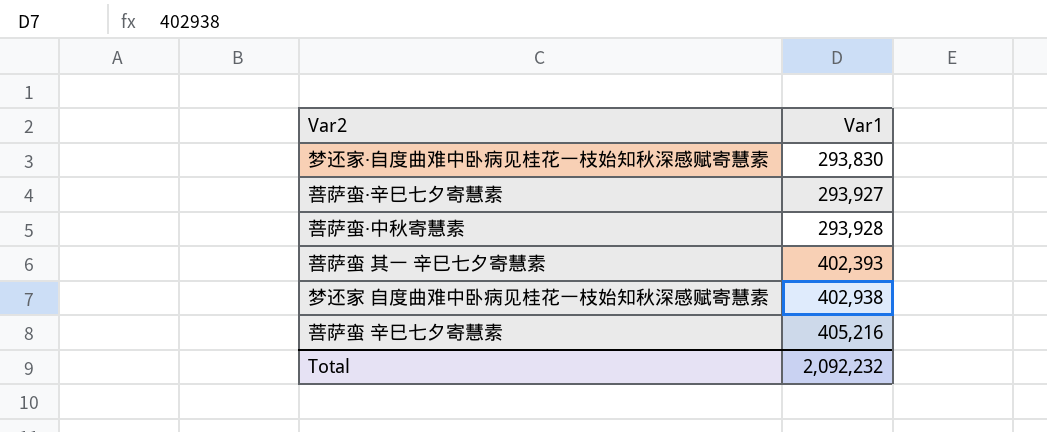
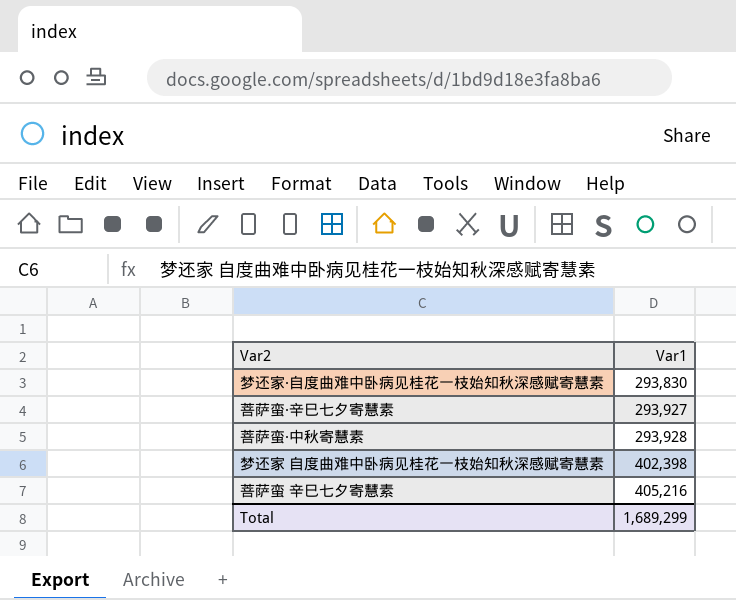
row 菩萨蛮 其一 辛巳七夕寄慧素: 402,393 -> none
梦还家 自度曲难中卧病见桂花一枝始知秋深感赋寄慧素 | Var1: 402,938 -> 402,398
Total | Var1: 2,092,232 -> 1,689,299

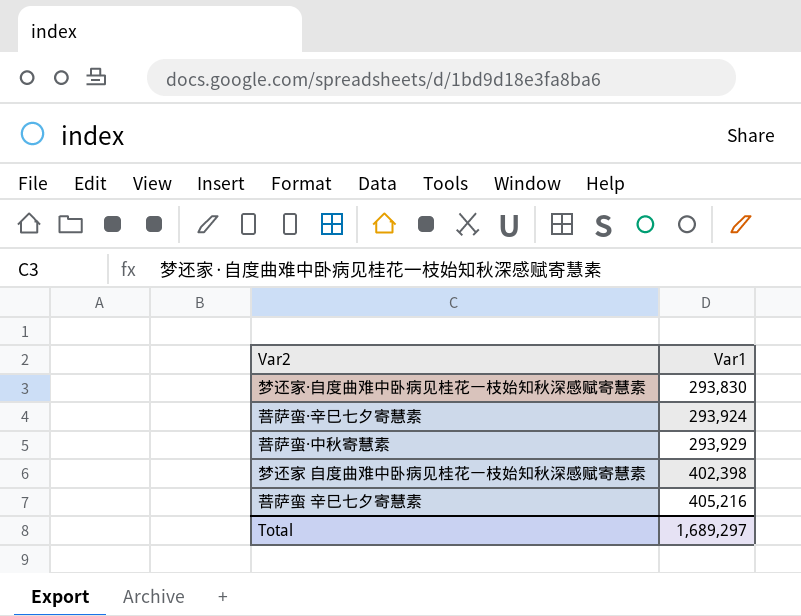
菩萨蛮·辛巳七夕寄慧素 | Var1: 293,927 -> 293,924
菩萨蛮·中秋寄慧素 | Var1: 293,928 -> 293,929
Total | Var1: 1,689,299 -> 1,689,297

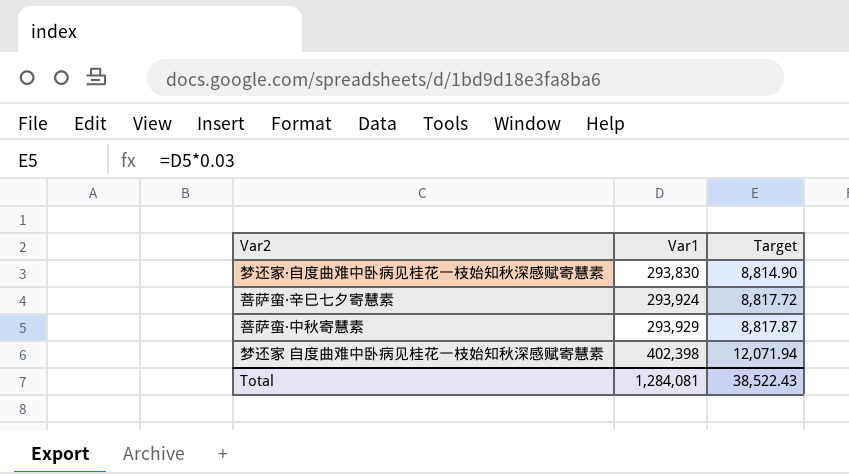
column Target | formula: none -> [Var1] * 0.03
row 菩萨蛮 辛巳七夕寄慧素: 405,216 -> none
Total | Var1: 1,689,297 -> 1,284,081

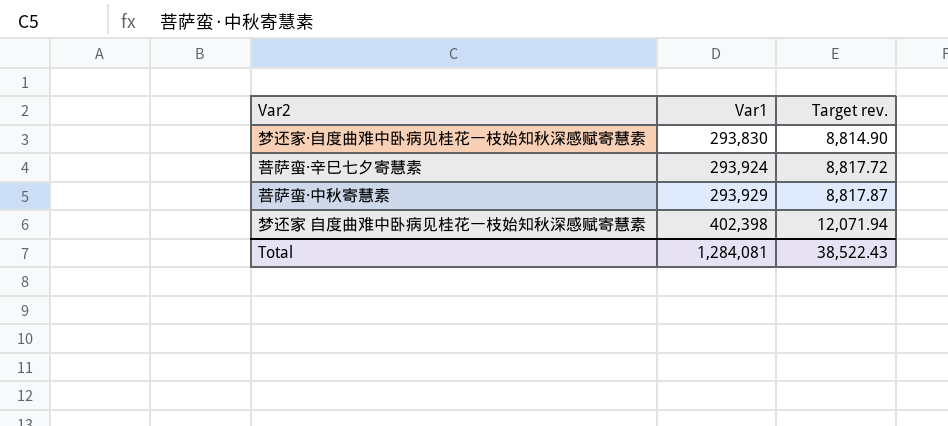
column name: Target -> Target rev.

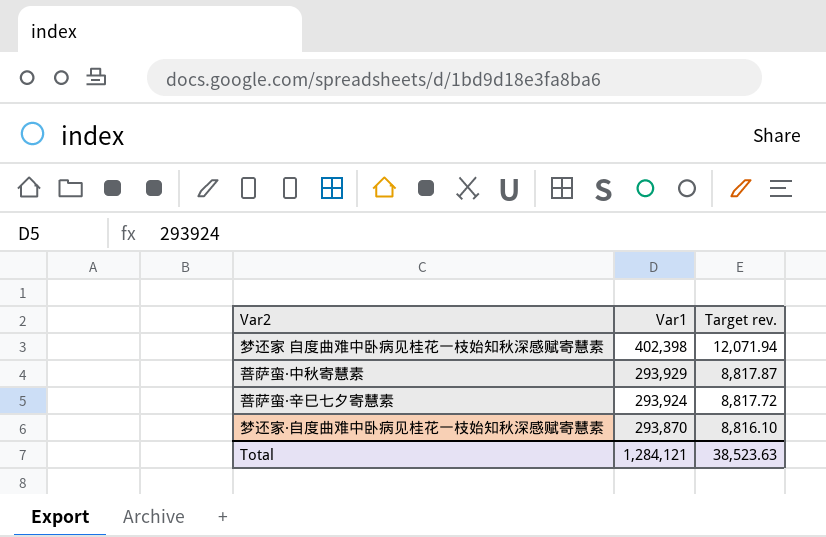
row order: Var1 ascending -> Var1 descending
梦还家·自度曲难中卧病见桂花一枝始知秋深感赋寄慧素 | Var1: 293,830 -> 293,870
梦还家·自度曲难中卧病见桂花一枝始知秋深感赋寄慧素 | Target rev.: 8,814.90 -> 8,816.10
Total | Var1: 1,284,081 -> 1,284,121
Total | Target rev.: 38,522.43 -> 38,523.63

